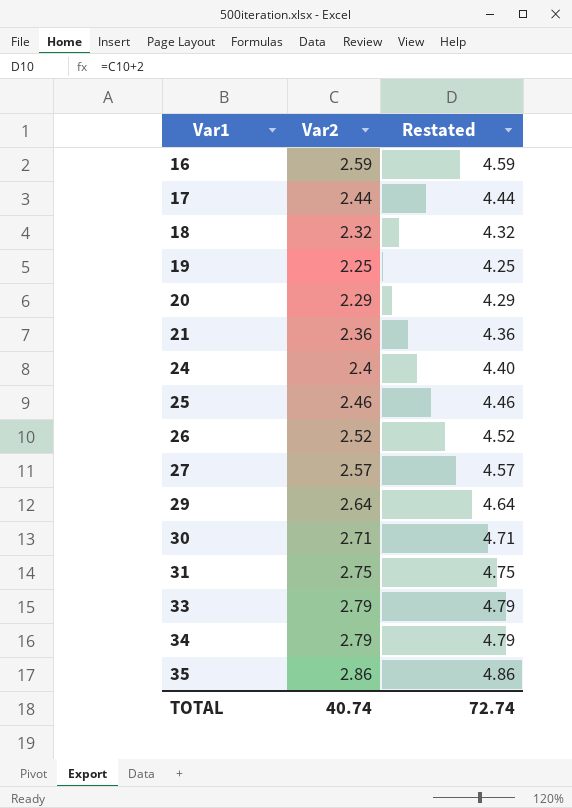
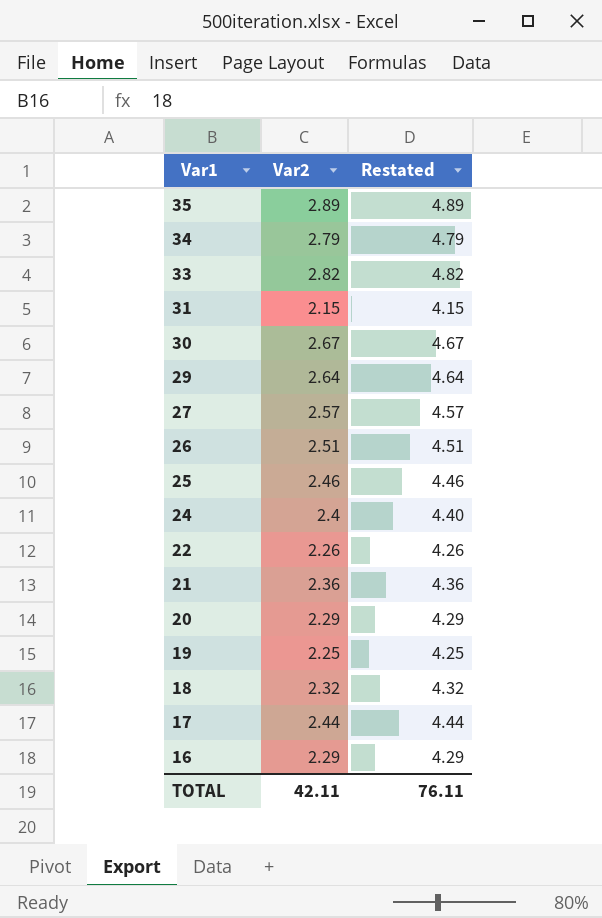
row order: Var1 ascending -> Var1 descending
35 | Var2: 2.86 -> 2.89
35 | Restated: 4.86 -> 4.89
33 | Var2: 2.79 -> 2.82
33 | Restated: 4.79 -> 4.82
31 | Var2: 2.75 -> 2.15
31 | Restated: 4.75 -> 4.15
30 | Var2: 2.71 -> 2.67
30 | Restated: 4.71 -> 4.67
26 | Var2: 2.52 -> 2.51
26 | Restated: 4.52 -> 4.51
row 22: none -> 2.26 | 4.26
16 | Var2: 2.59 -> 2.29
16 | Restated: 4.59 -> 4.29
TOTAL | Var2: 40.74 -> 42.11
TOTAL | Restated: 72.74 -> 76.11

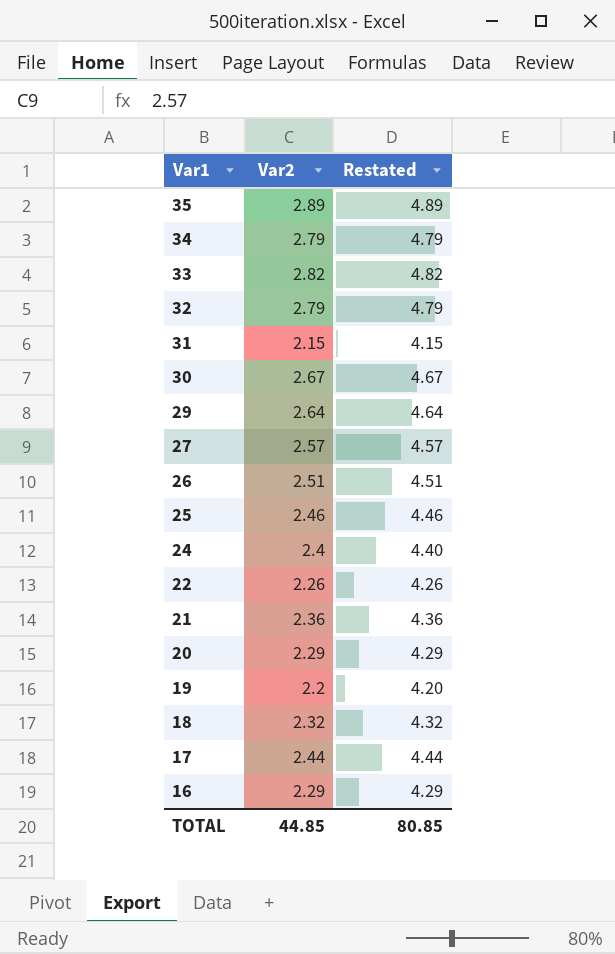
row 32: none -> 2.79 | 4.79
19 | Var2: 2.25 -> 2.2
19 | Restated: 4.25 -> 4.20
TOTAL | Var2: 42.11 -> 44.85
TOTAL | Restated: 76.11 -> 80.85

